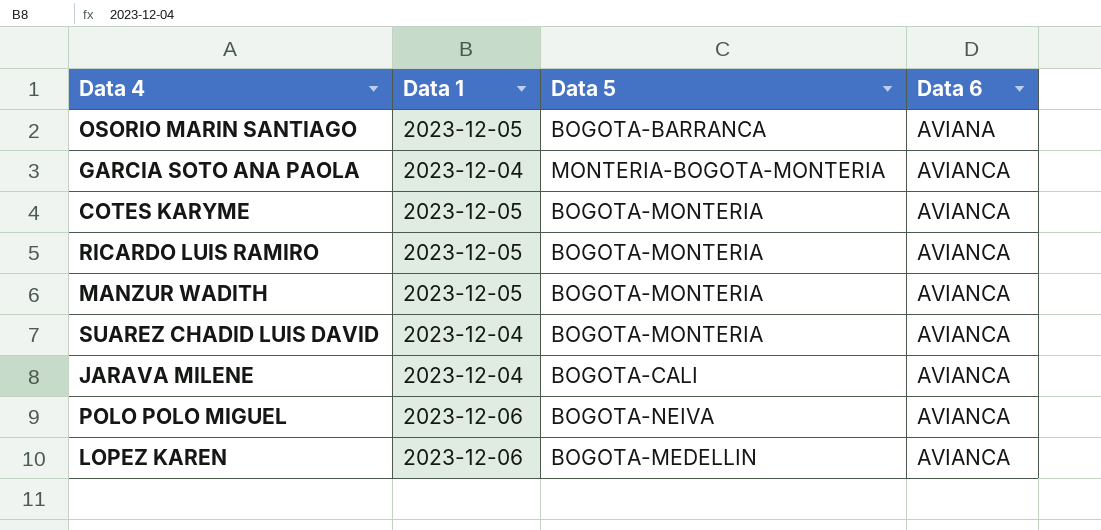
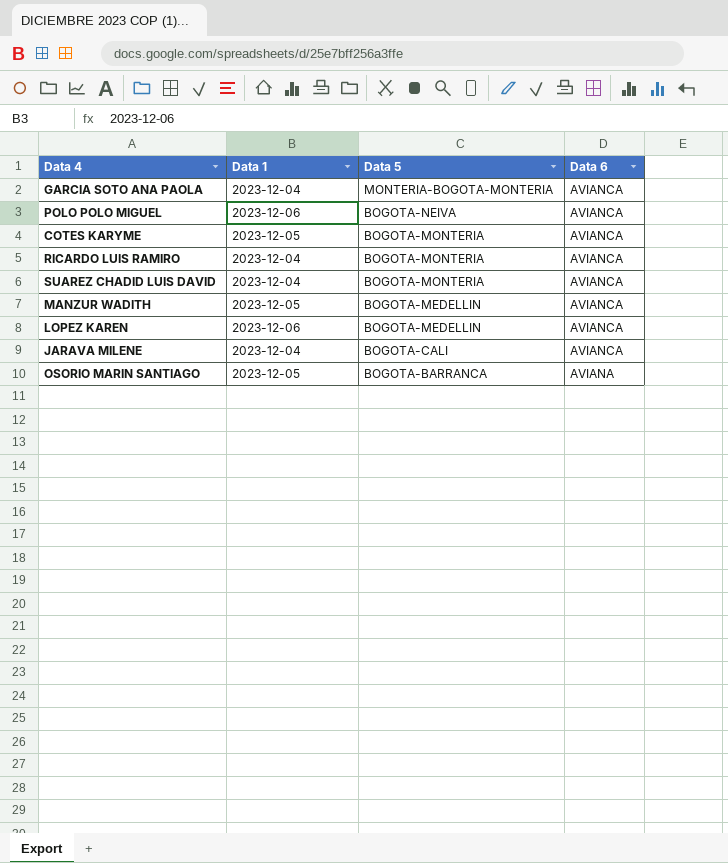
row order: Data 6 ascending -> Data 5 descending
RICARDO LUIS RAMIRO | Data 1: 2023-12-05 -> 2023-12-04
MANZUR WADITH | Data 5: BOGOTA-MONTERIA -> BOGOTA-MEDELLIN

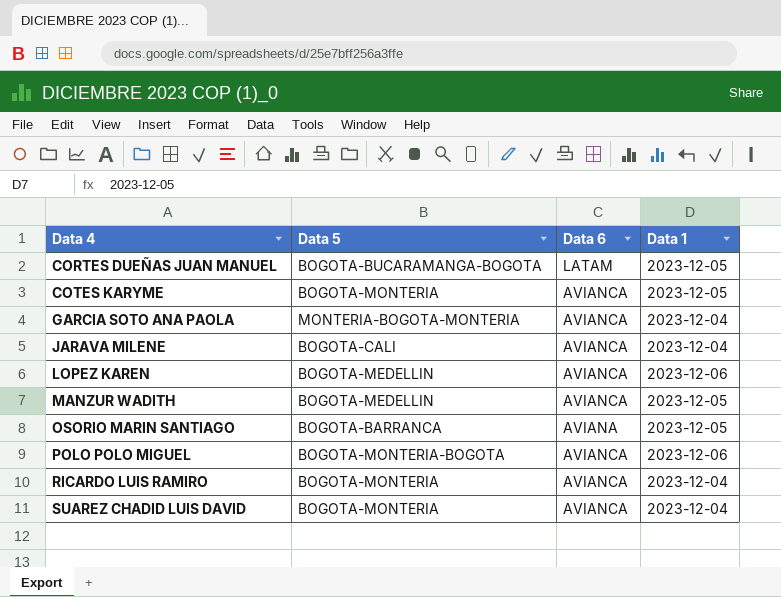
row order: Data 5 descending -> Data 4 ascending
column Data 1 | position: 2 -> 4
row CORTES DUEÑAS JUAN MANUEL: none -> BOGOTA-BUCARAMANGA-BOGOTA | LATAM | 2023-12-05
POLO POLO MIGUEL | Data 5: BOGOTA-NEIVA -> BOGOTA-MONTERIA-BOGOTA

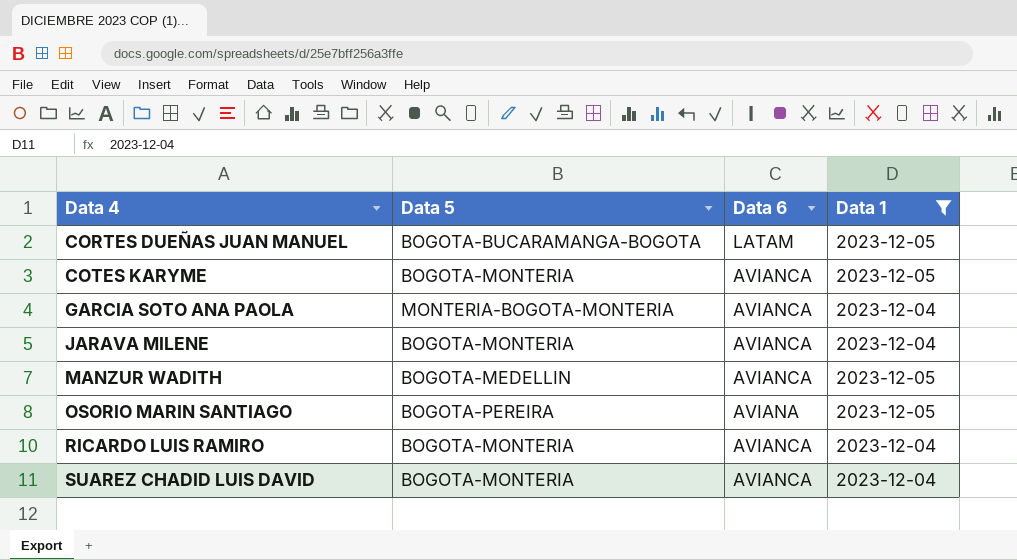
filter: none -> Data 1 != 2023-12-06
JARAVA MILENE | Data 5: BOGOTA-CALI -> BOGOTA-MONTERIA
OSORIO MARIN SANTIAGO | Data 5: BOGOTA-BARRANCA -> BOGOTA-PEREIRA

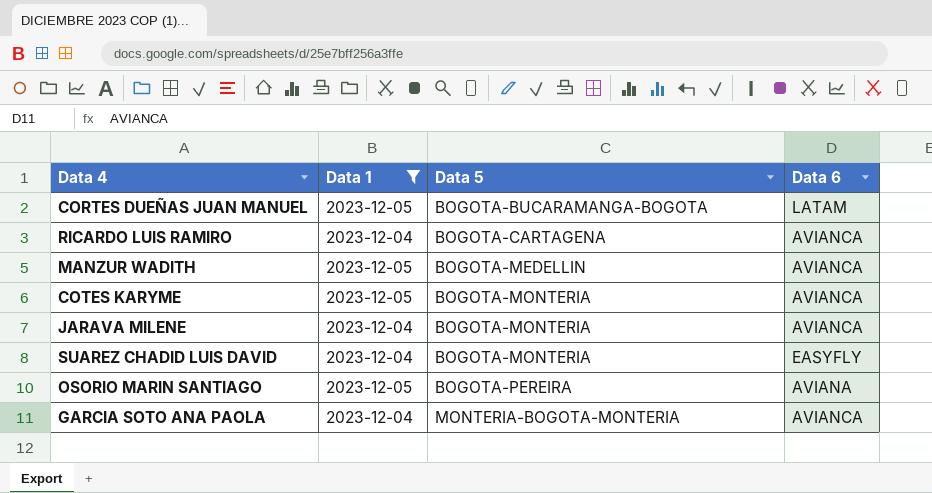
row order: Data 4 ascending -> Data 5 ascending
column Data 1 | position: 4 -> 2
RICARDO LUIS RAMIRO | Data 5: BOGOTA-MONTERIA -> BOGOTA-CARTAGENA
SUAREZ CHADID LUIS DAVID | Data 6: AVIANCA -> EASYFLY

